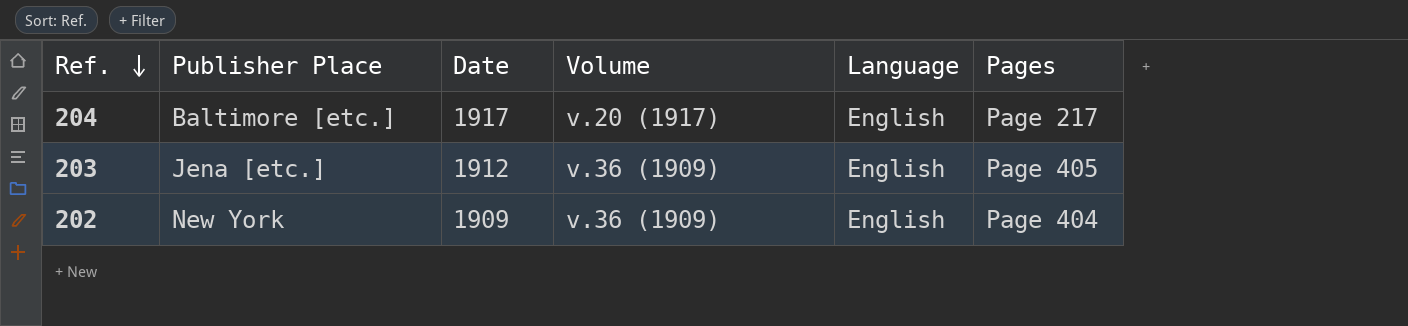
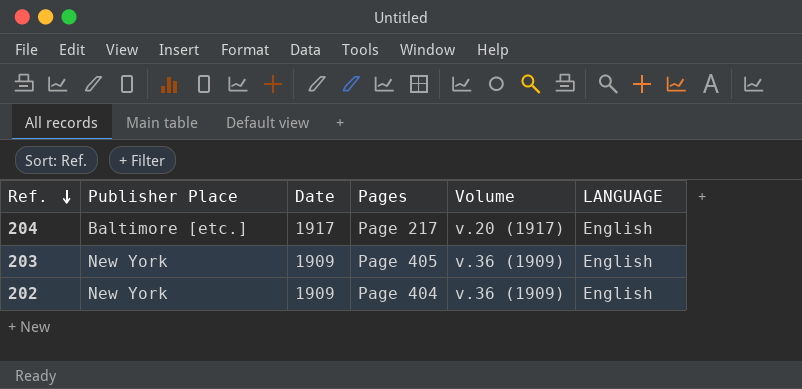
column Pages | position: 6 -> 4
column name: Language -> LANGUAGE
203 | Publisher Place: Jena [etc.] -> New York
203 | Date: 1912 -> 1909

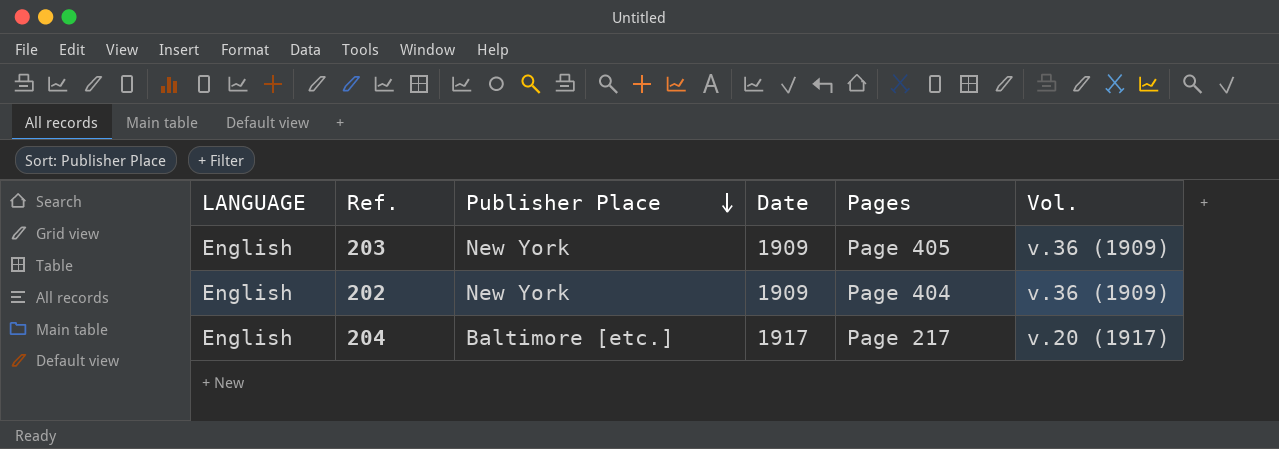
row order: Ref. descending -> Publisher Place descending
column LANGUAGE | position: 6 -> 1
column name: Volume -> Vol.

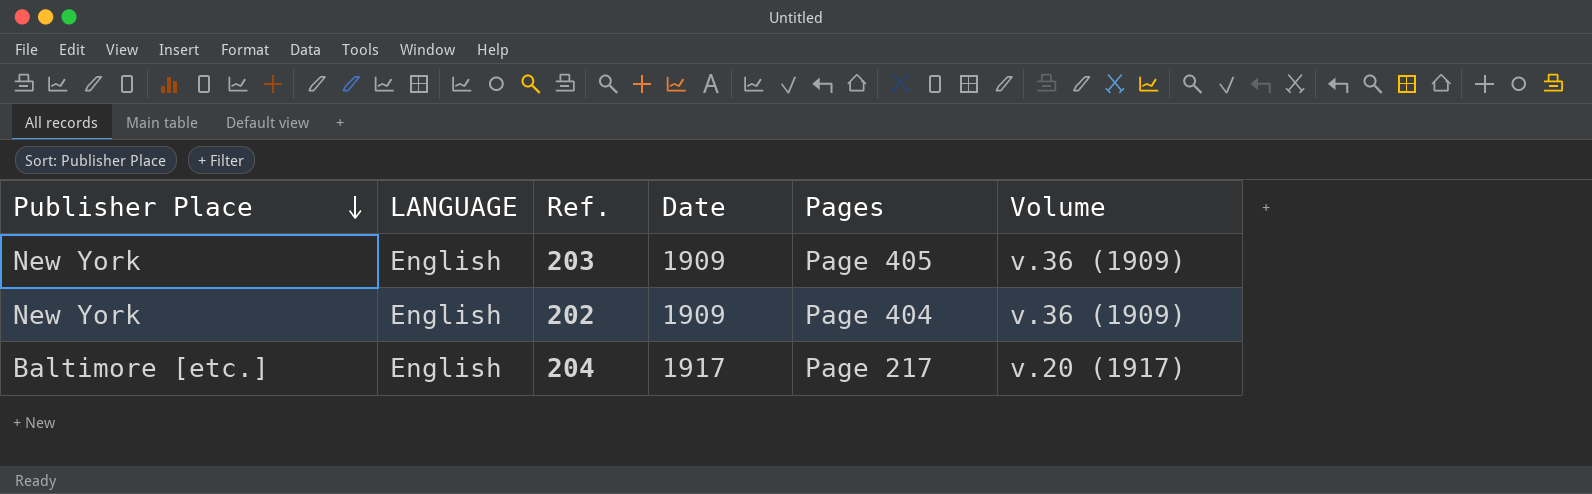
column Publisher Place | position: 3 -> 1
column name: Vol. -> Volume

